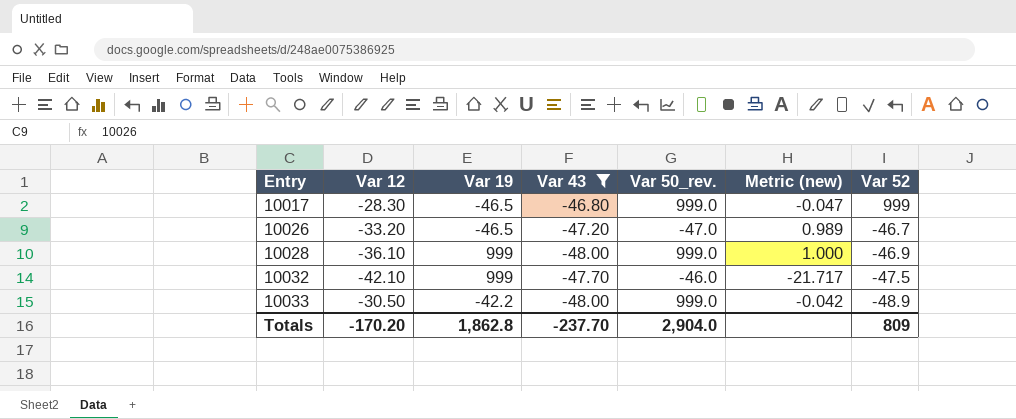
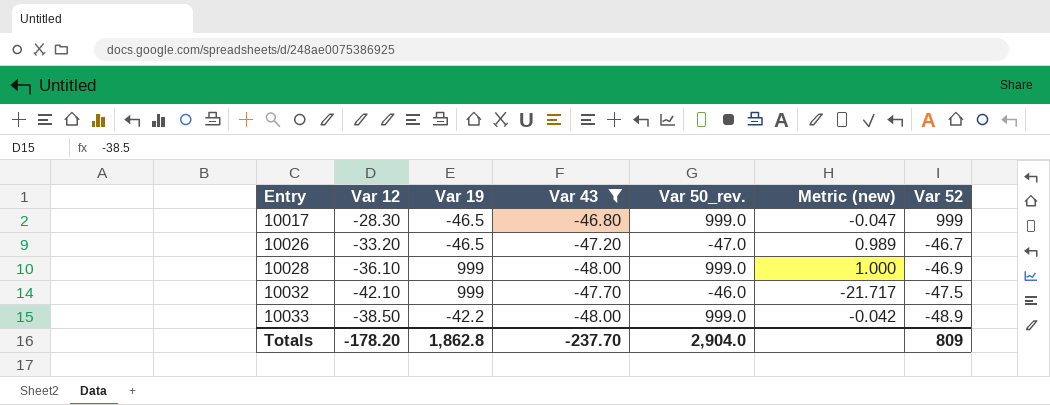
10033 | Var 12: -30.50 -> -38.50
Totals | Var 12: -170.20 -> -178.20

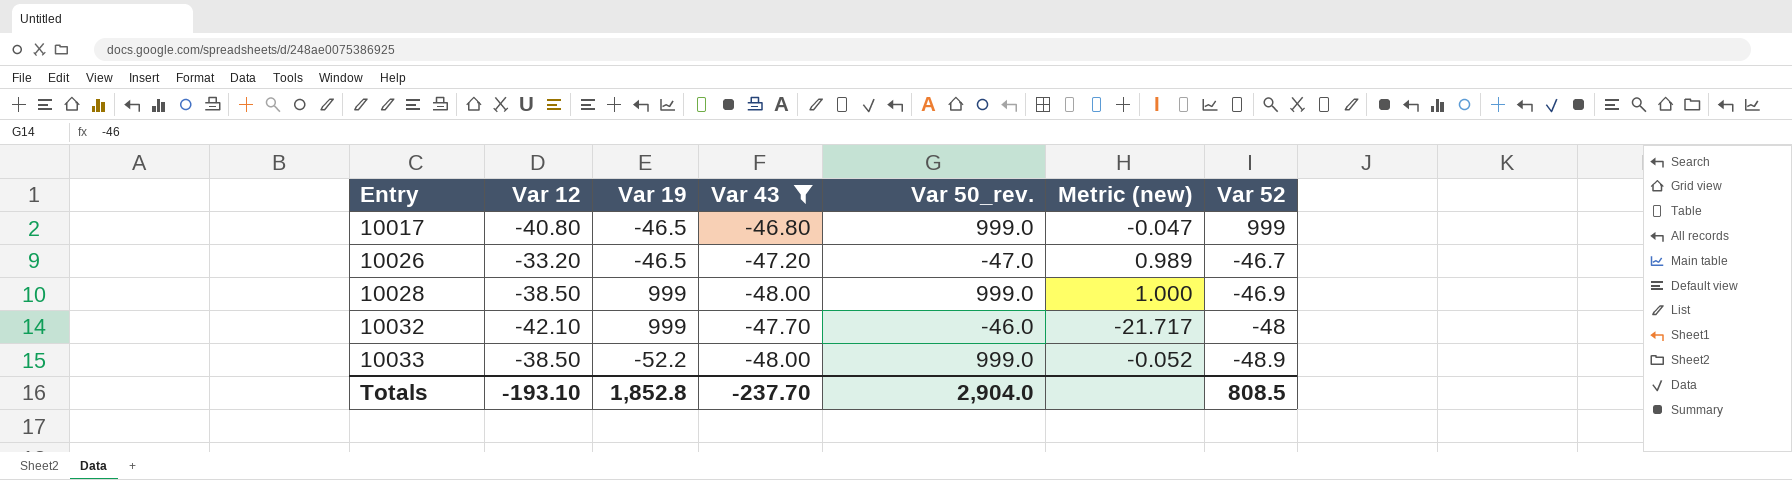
10017 | Var 12: -28.30 -> -40.80
10028 | Var 12: -36.10 -> -38.50
10032 | Var 52: -47.5 -> -48
10033 | Var 19: -42.2 -> -52.2
10033 | Metric (new): -0.042 -> -0.052
Totals | Var 12: -178.20 -> -193.10
Totals | Var 19: 1,862.8 -> 1,852.8
Totals | Var 52: 809 -> 808.5

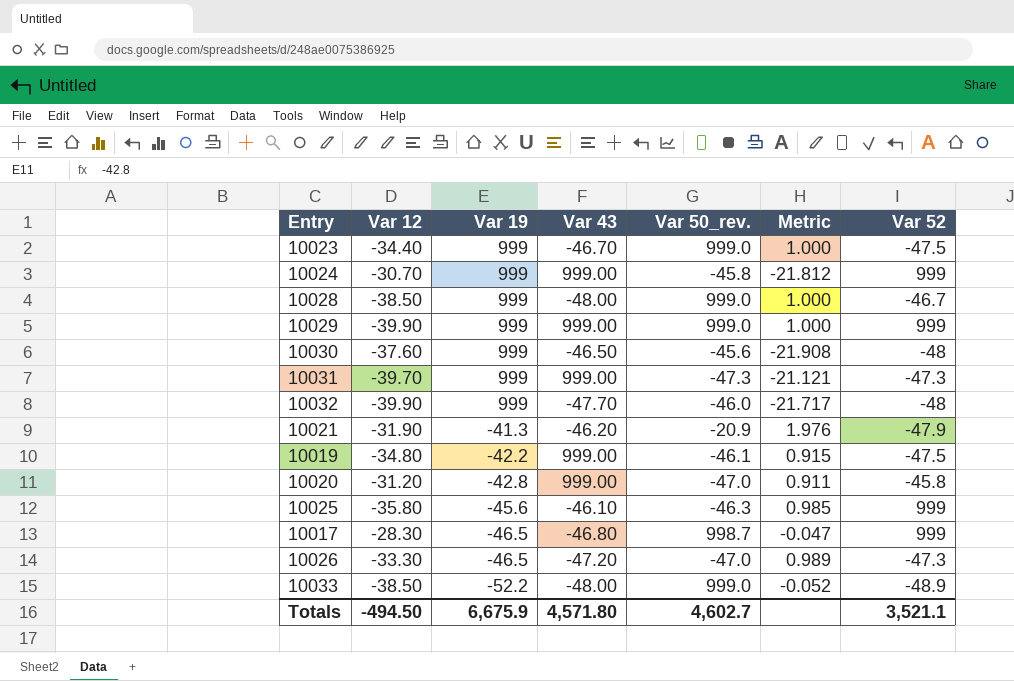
filter: Var 43 <= -46.80 -> none
row order: Entry ascending -> Var 19 descending
column name: Metric (new) -> Metric
10028 | Var 52: -46.9 -> -46.7
10032 | Var 12: -42.10 -> -39.90
10017 | Var 12: -40.80 -> -28.30
10017 | Var 50_rev.: 999.0 -> 998.7
10026 | Var 12: -33.20 -> -33.30
10026 | Var 52: -46.7 -> -47.3
Totals | Var 12: -193.10 -> -494.50
Totals | Var 19: 1,852.8 -> 6,675.9
Totals | Var 43: -237.70 -> 4,571.80
Totals | Var 50_rev.: 2,904.0 -> 4,602.7
Totals | Var 52: 808.5 -> 3,521.1

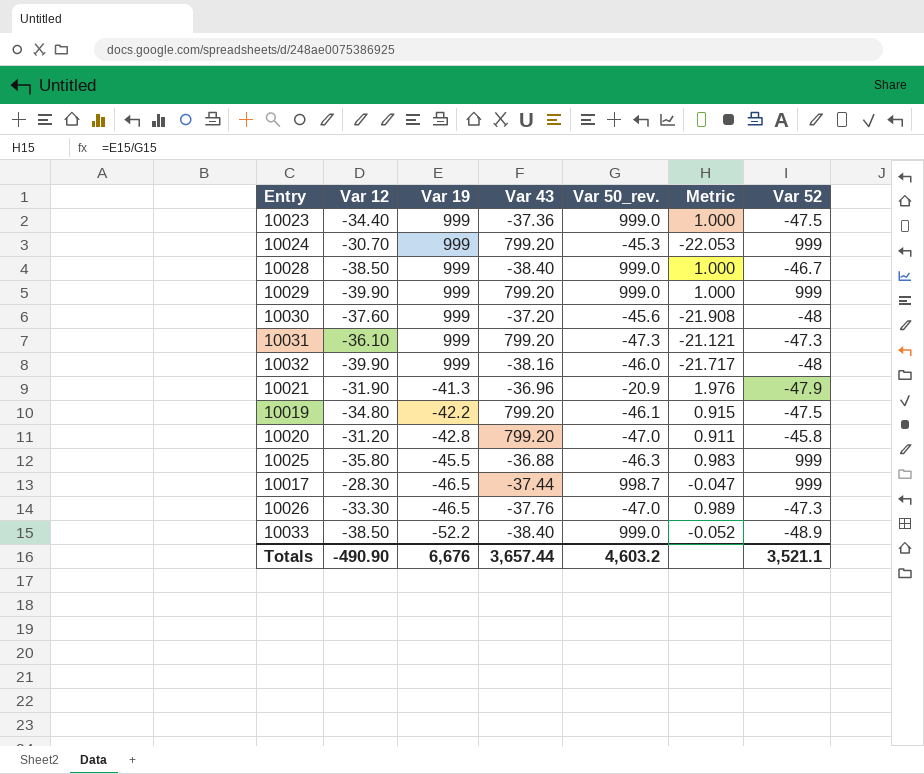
10023 | Var 43: -46.70 -> -37.36
10024 | Var 43: 999.00 -> 799.20
10024 | Var 50_rev.: -45.8 -> -45.3
10024 | Metric: -21.812 -> -22.053
10028 | Var 43: -48.00 -> -38.40
10029 | Var 43: 999.00 -> 799.20
10030 | Var 43: -46.50 -> -37.20
10031 | Var 12: -39.70 -> -36.10
10031 | Var 43: 999.00 -> 799.20
10032 | Var 43: -47.70 -> -38.16
10021 | Var 43: -46.20 -> -36.96
10019 | Var 43: 999.00 -> 799.20
10020 | Var 43: 999.00 -> 799.20
10025 | Var 19: -45.6 -> -45.5
10025 | Var 43: -46.10 -> -36.88
10025 | Metric: 0.985 -> 0.983
10017 | Var 43: -46.80 -> -37.44
10026 | Var 43: -47.20 -> -37.76
10033 | Var 43: -48.00 -> -38.40
Totals | Var 12: -494.50 -> -490.90
Totals | Var 19: 6,675.9 -> 6,676
Totals | Var 43: 4,571.80 -> 3,657.44
Totals | Var 50_rev.: 4,602.7 -> 4,603.2

